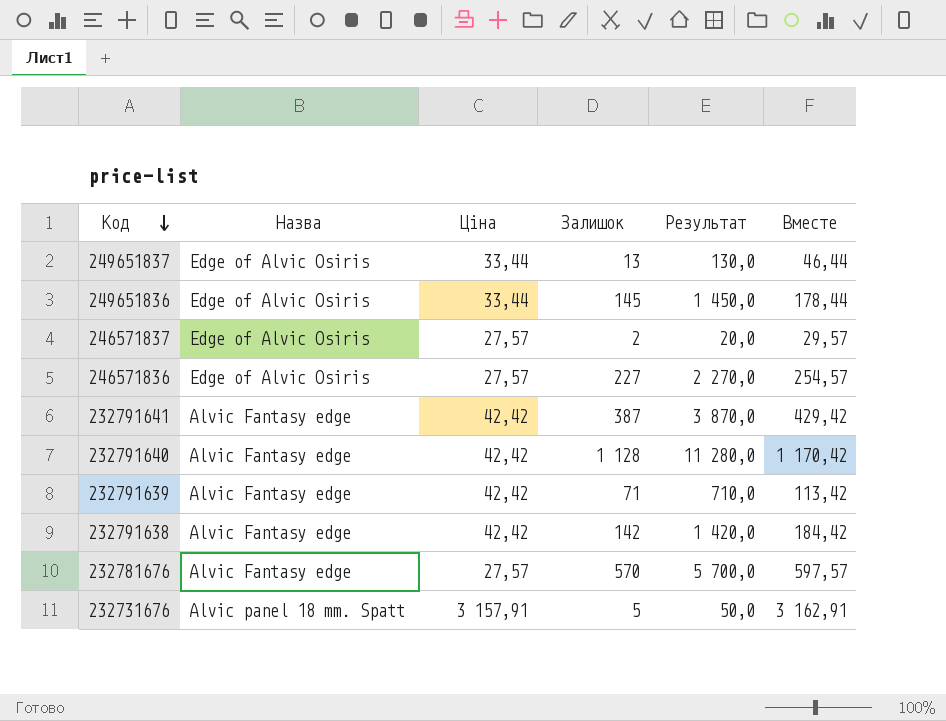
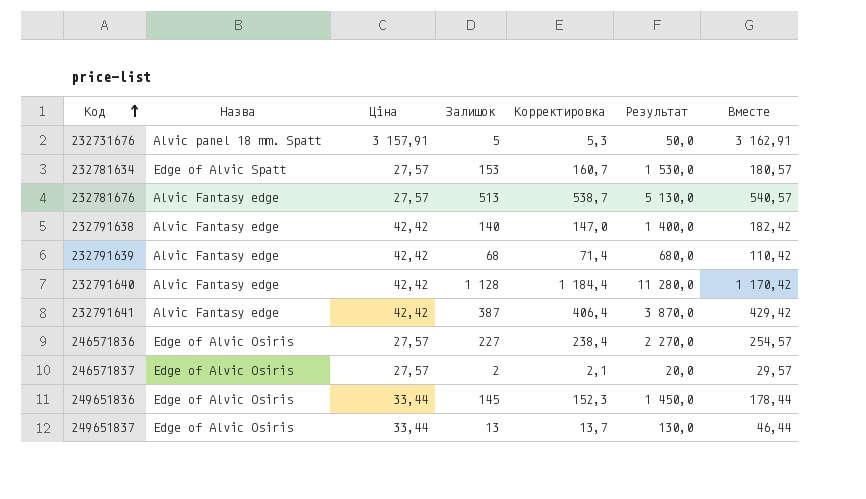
row order: Код descending -> Код ascending
column Корректировка | formula: none -> [Залишок] * 1,05
row 232781634: none -> Edge of Alvic Spatt | 27,57 | 153 | 160,7 | 1 530,0 | 180,57
232781676 | Залишок: 570 -> 513
232781676 | Результат: 5 700,0 -> 5 130,0
232781676 | Вместе: 597,57 -> 540,57
232791638 | Залишок: 142 -> 140
232791638 | Результат: 1 420,0 -> 1 400,0
232791638 | Вместе: 184,42 -> 182,42
232791639 | Залишок: 71 -> 68
232791639 | Результат: 710,0 -> 680,0
232791639 | Вместе: 113,42 -> 110,42

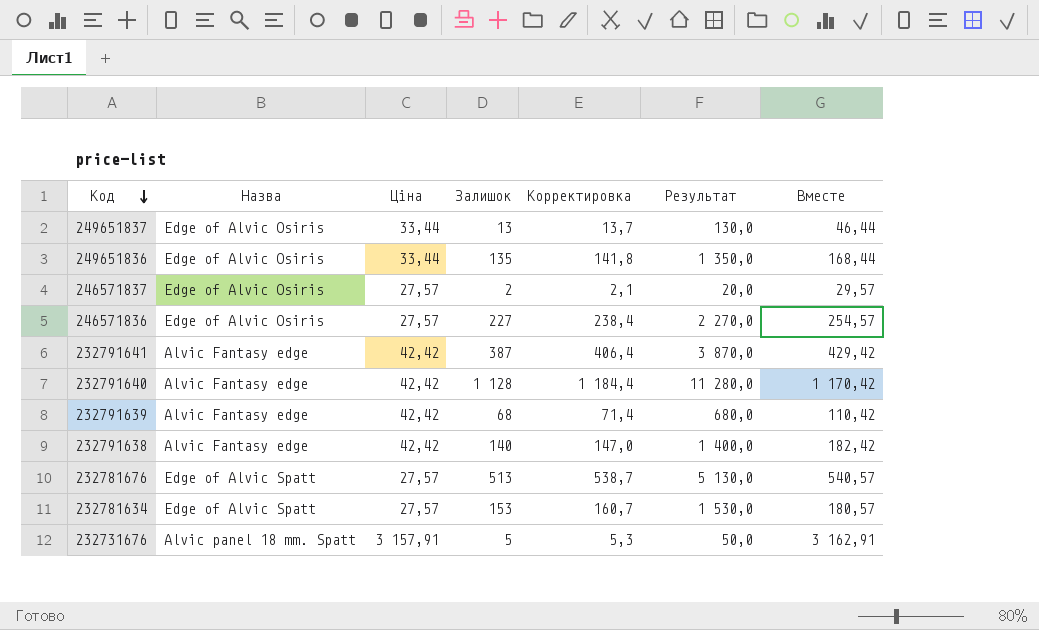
row order: Код ascending -> Код descending
249651836 | Залишок: 145 -> 135
249651836 | Корректировка: 152,3 -> 141,8
249651836 | Результат: 1 450,0 -> 1 350,0
249651836 | Вместе: 178,44 -> 168,44
232781676 | Назва: Alvic Fantasy edge -> Edge of Alvic Spatt

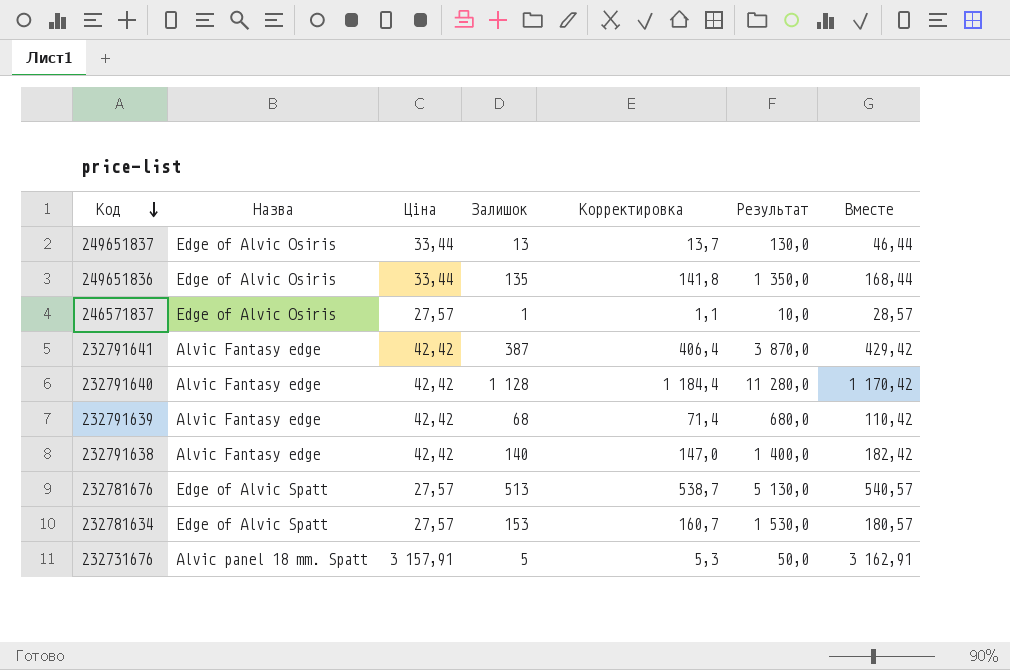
row 246571836: Edge of Alvic Osiris | 27,57 | 227 | 238,4 | 2 270,0 | 254,57 -> none
246571837 | Залишок: 2 -> 1
246571837 | Корректировка: 2,1 -> 1,1
246571837 | Результат: 20,0 -> 10,0
246571837 | Вместе: 29,57 -> 28,57

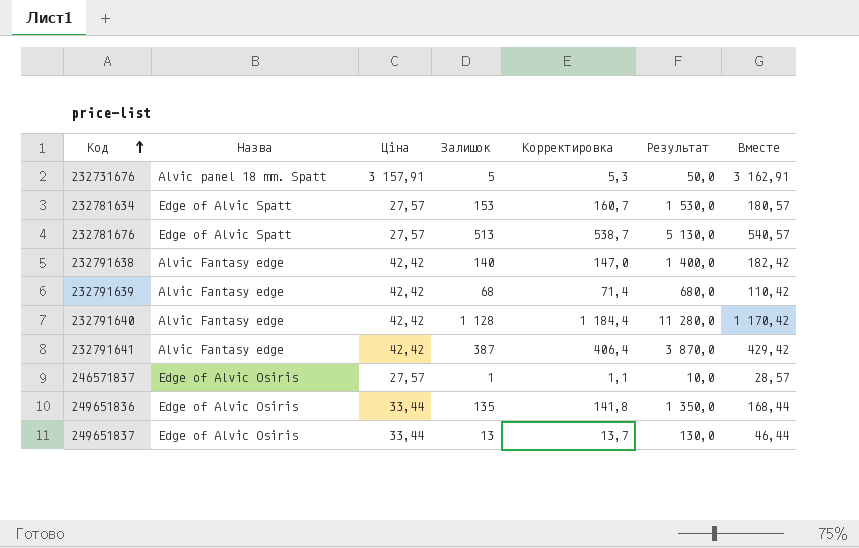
row order: Код descending -> Код ascending

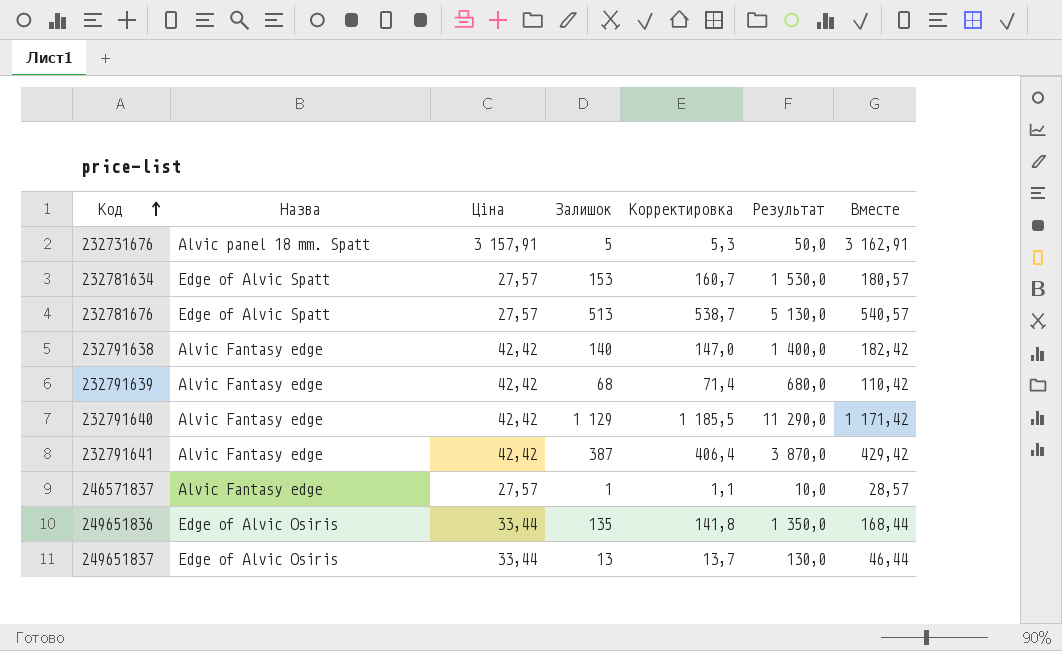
232791640 | Залишок: 1 128 -> 1 129
232791640 | Корректировка: 1 184,4 -> 1 185,5
232791640 | Результат: 11 280,0 -> 11 290,0
232791640 | Вместе: 1 170,42 -> 1 171,42
246571837 | Назва: Edge of Alvic Osiris -> Alvic Fantasy edge

